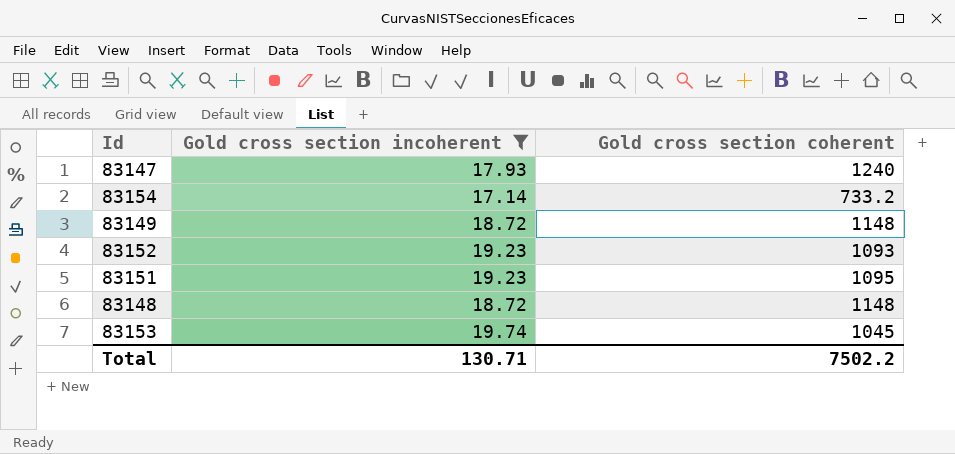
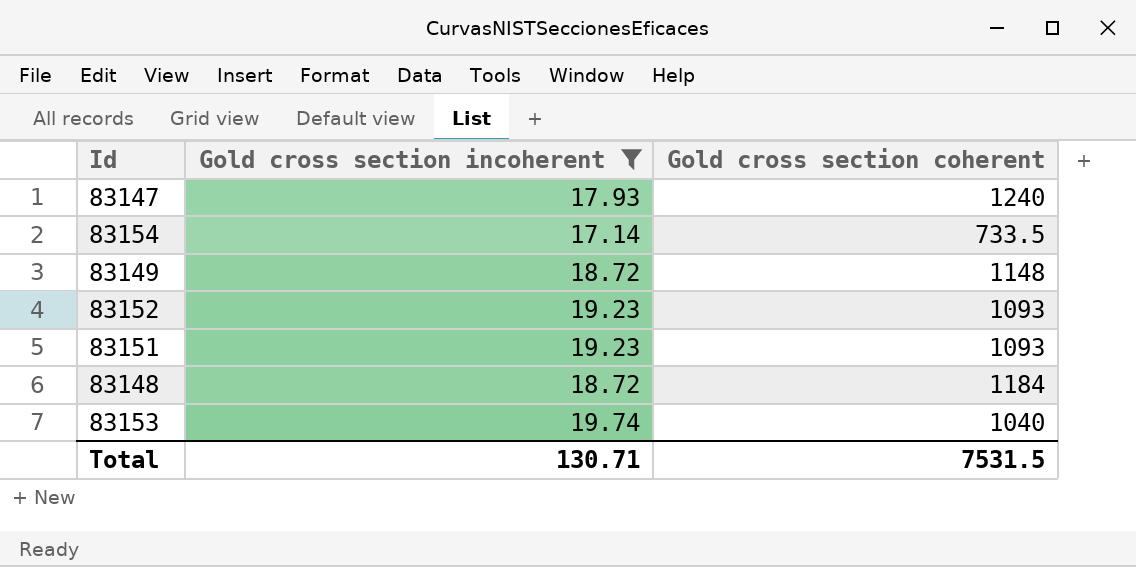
83154 | Gold cross section coherent: 733.2 -> 733.5
83151 | Gold cross section coherent: 1095 -> 1093
83148 | Gold cross section coherent: 1148 -> 1184
83153 | Gold cross section coherent: 1045 -> 1040
Total | Gold cross section coherent: 7502.2 -> 7531.5

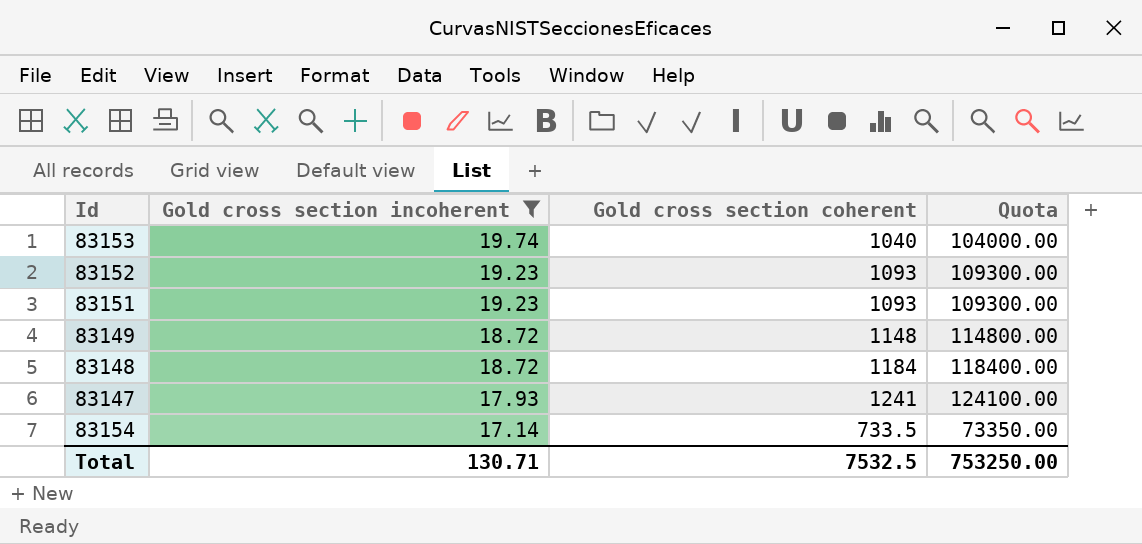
row order: none -> Gold cross section incoherent descending
column Quota | formula: none -> [Gold cross section coherent] * 100
83147 | Gold cross section coherent: 1240 -> 1241
Total | Gold cross section coherent: 7531.5 -> 7532.5

